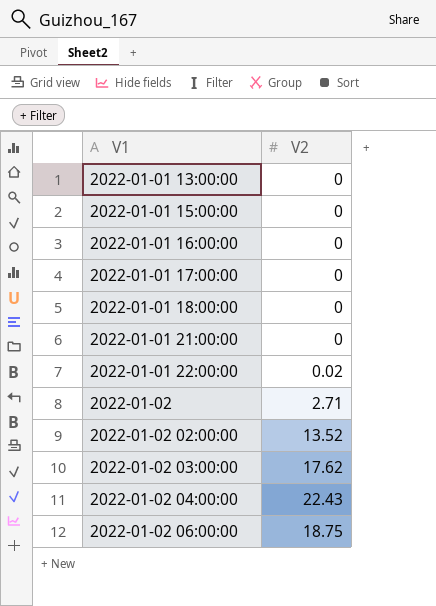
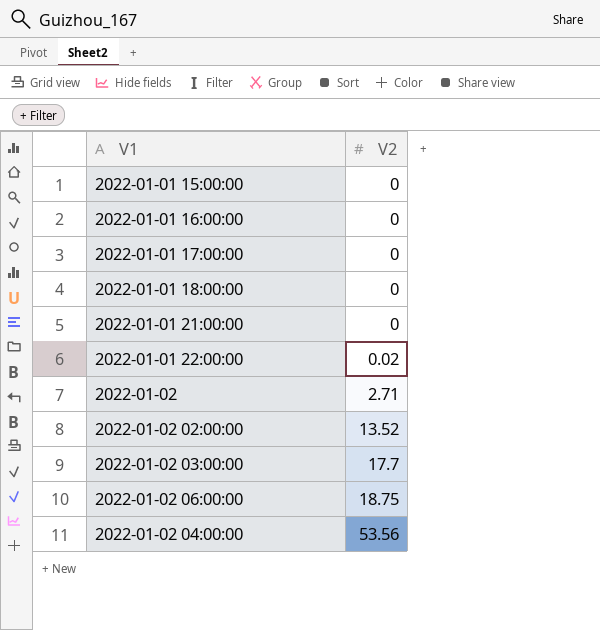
row order: V1 ascending -> V2 ascending
row 2022-01-01 13:00:00: 0 -> none
2022-01-02 03:00:00 | V2: 17.62 -> 17.7
2022-01-02 04:00:00 | V2: 22.43 -> 53.56

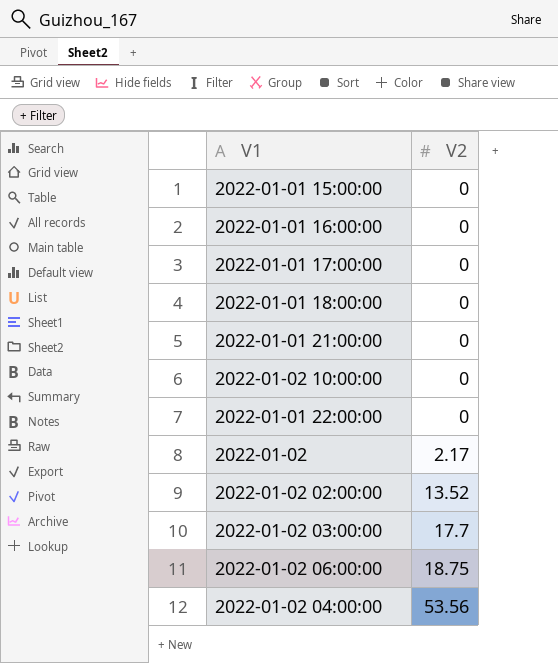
row 2022-01-02 10:00:00: none -> 0
2022-01-01 22:00:00 | V2: 0.02 -> 0
2022-01-02 | V2: 2.71 -> 2.17

